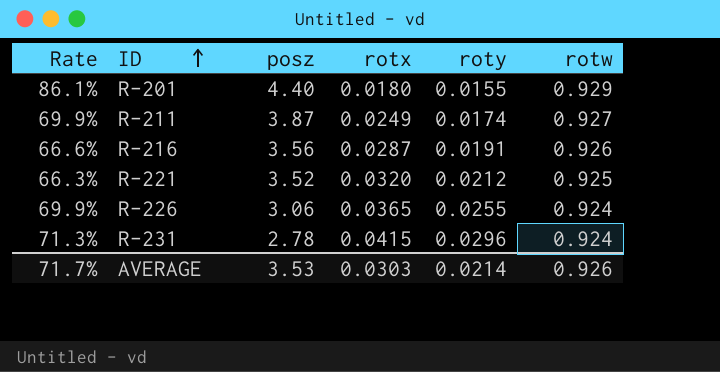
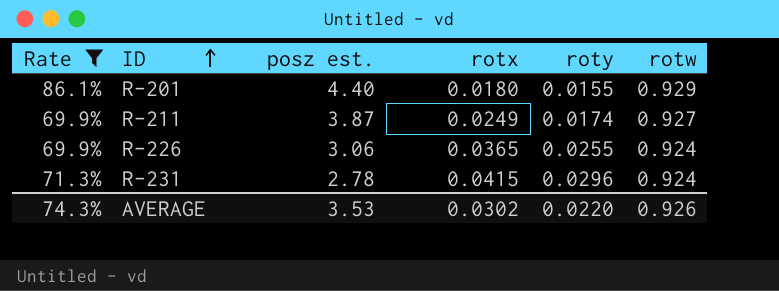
filter: none -> Rate >= 69.9%
column name: posz -> posz est.
AVERAGE | Rate: 71.7% -> 74.3%
AVERAGE | rotx: 0.0303 -> 0.0302
AVERAGE | roty: 0.0214 -> 0.0220

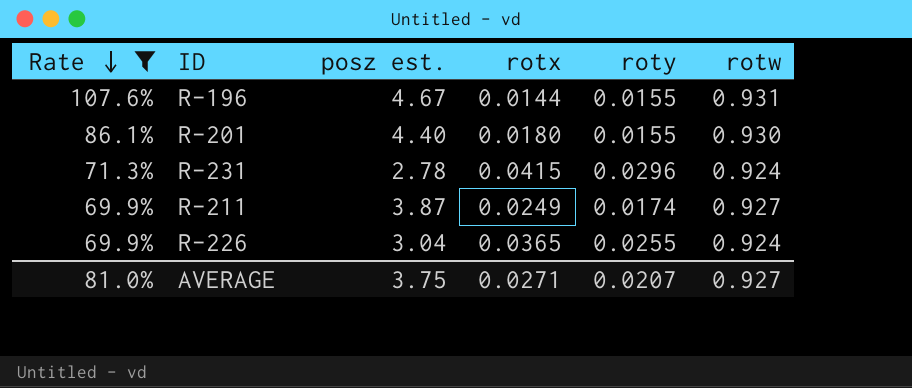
row order: ID ascending -> Rate descending
row R-196: none -> 107.6% | 4.67 | 0.0144 | 0.0155 | 0.931
R-201 | rotw: 0.929 -> 0.930
R-226 | posz est.: 3.06 -> 3.04
AVERAGE | Rate: 74.3% -> 81.0%
AVERAGE | posz est.: 3.53 -> 3.75
AVERAGE | rotx: 0.0302 -> 0.0271
AVERAGE | roty: 0.0220 -> 0.0207
AVERAGE | rotw: 0.926 -> 0.927

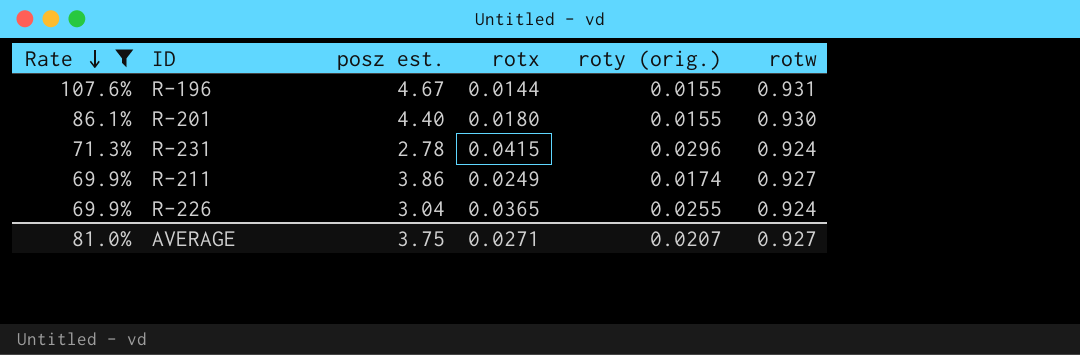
column name: roty -> roty (orig.)
R-211 | posz est.: 3.87 -> 3.86

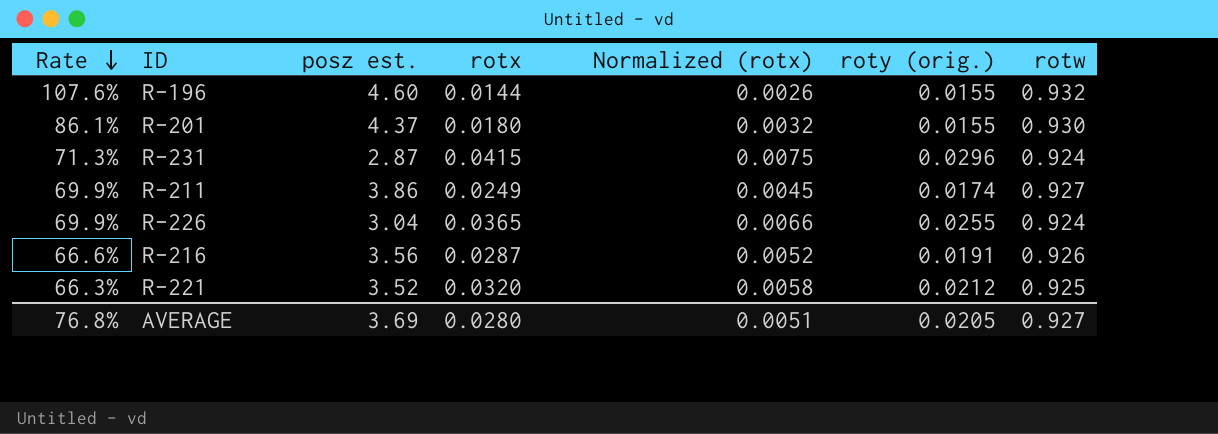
filter: Rate >= 69.9% -> none
column Normalized (rotx) | formula: none -> [rotx] * 0.18
R-196 | posz est.: 4.67 -> 4.60
R-196 | rotw: 0.931 -> 0.932
R-201 | posz est.: 4.40 -> 4.37
R-231 | posz est.: 2.78 -> 2.87
AVERAGE | Rate: 81.0% -> 76.8%
AVERAGE | posz est.: 3.75 -> 3.69
AVERAGE | rotx: 0.0271 -> 0.0280
AVERAGE | roty (orig.): 0.0207 -> 0.0205

